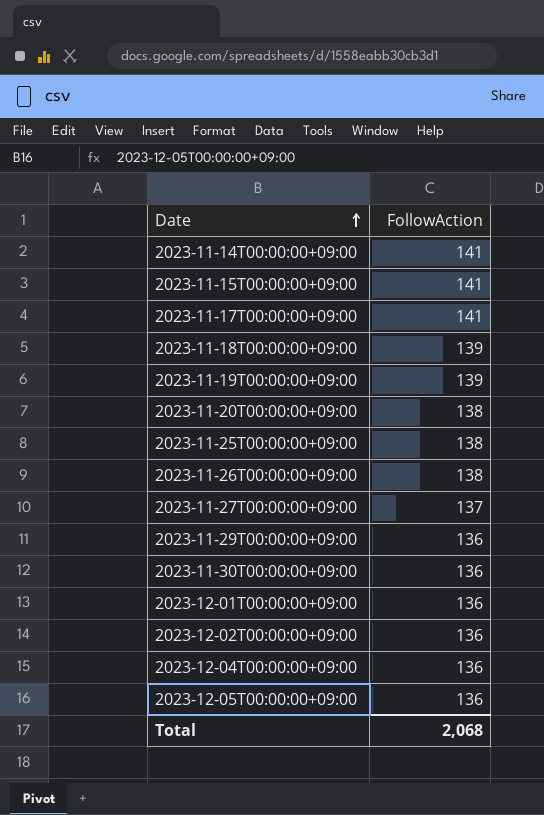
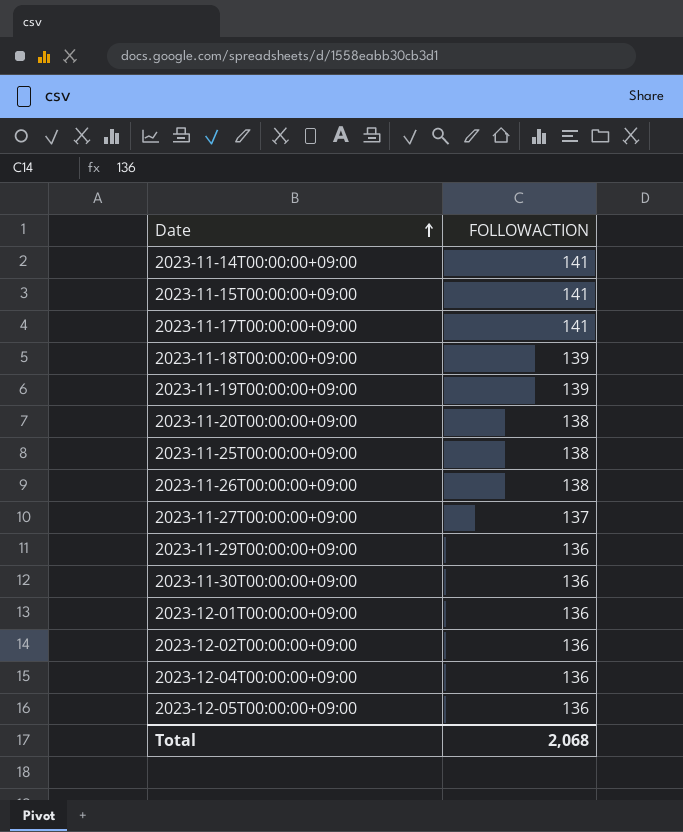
column name: FollowAction -> FOLLOWACTION

